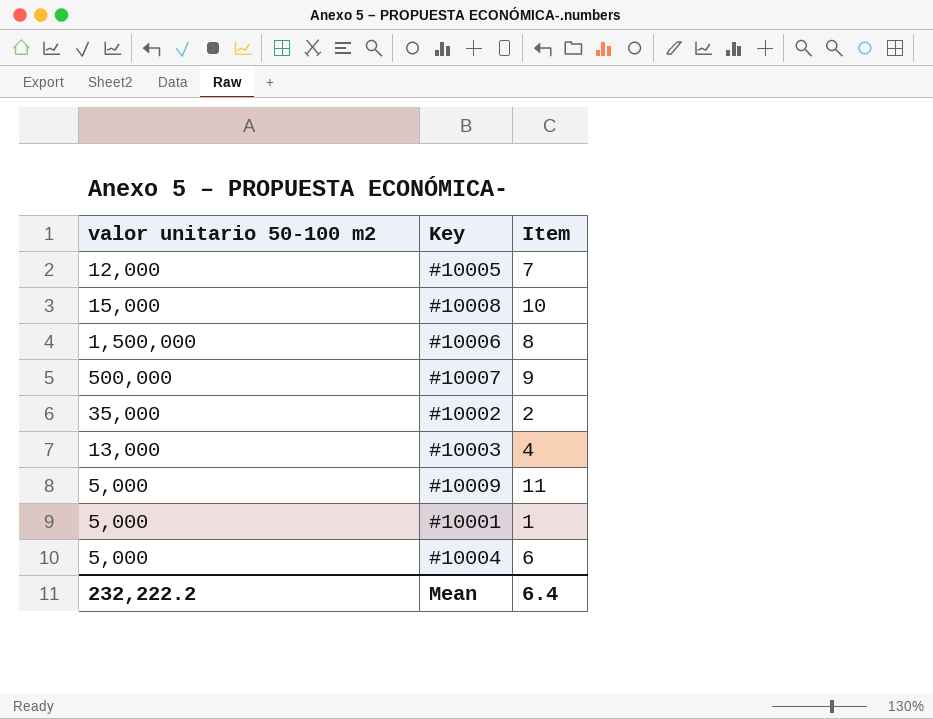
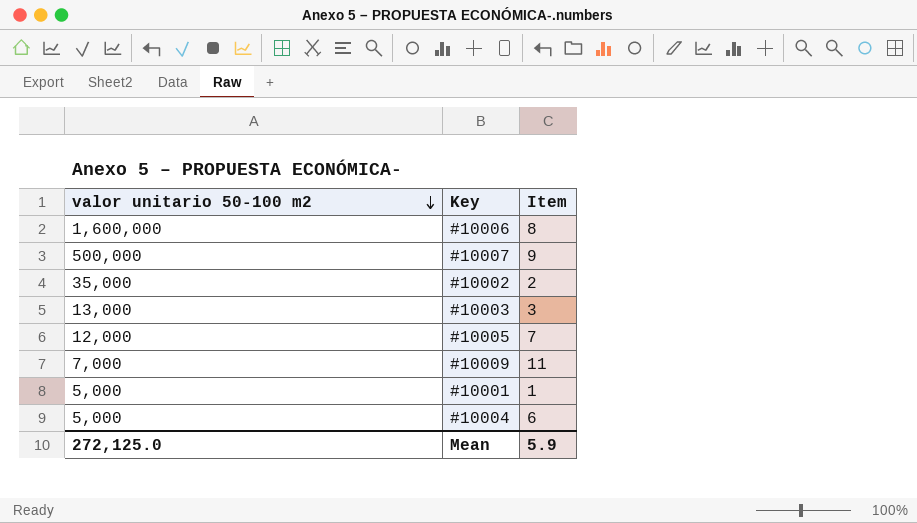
row order: none -> valor unitario 50-100 m2 descending
row #10008: 15,000 | 10 -> none
#10006 | valor unitario 50-100 m2: 1,500,000 -> 1,600,000
#10003 | Item: 4 -> 3
#10009 | valor unitario 50-100 m2: 5,000 -> 7,000
Mean | valor unitario 50-100 m2: 232,222.2 -> 272,125.0
Mean | Item: 6.4 -> 5.9

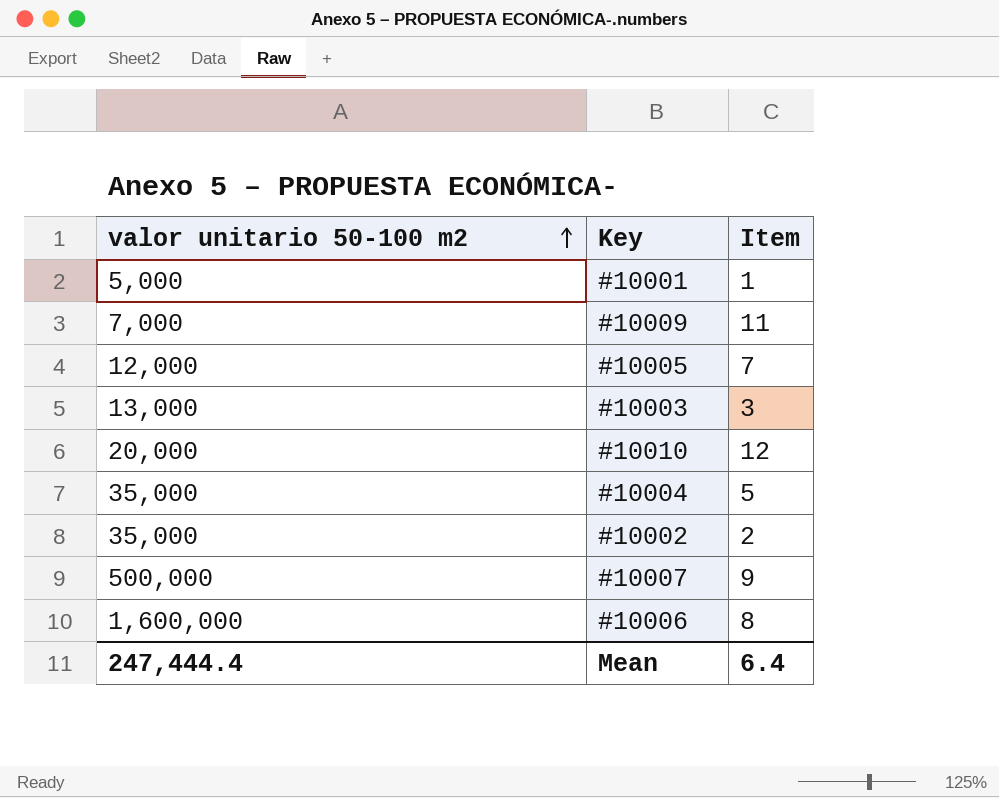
row order: valor unitario 50-100 m2 descending -> valor unitario 50-100 m2 ascending
row #10010: none -> 20,000 | 12
#10004 | valor unitario 50-100 m2: 5,000 -> 35,000
#10004 | Item: 6 -> 5
Mean | valor unitario 50-100 m2: 272,125.0 -> 247,444.4
Mean | Item: 5.9 -> 6.4

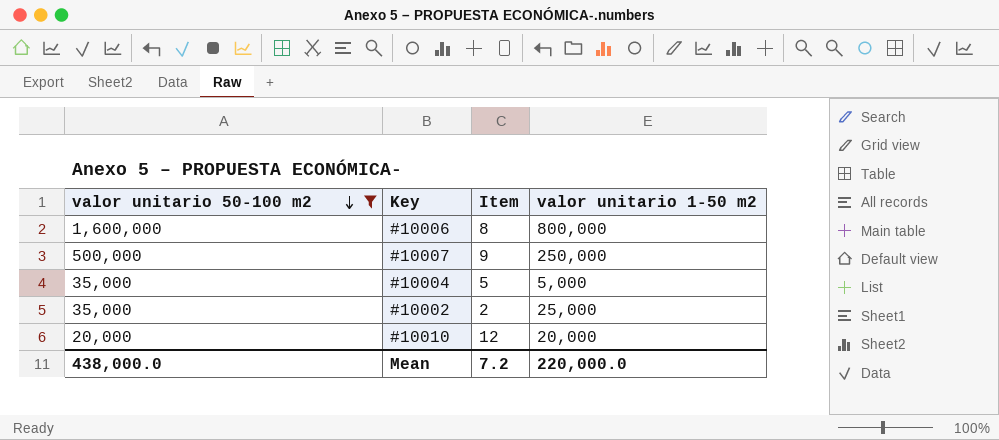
filter: none -> valor unitario 50-100 m2 >= 20,000
row order: valor unitario 50-100 m2 ascending -> valor unitario 50-100 m2 descending
column valor unitario 1-50 m2 | position: none -> 4
Mean | valor unitario 50-100 m2: 247,444.4 -> 438,000.0
Mean | Item: 6.4 -> 7.2

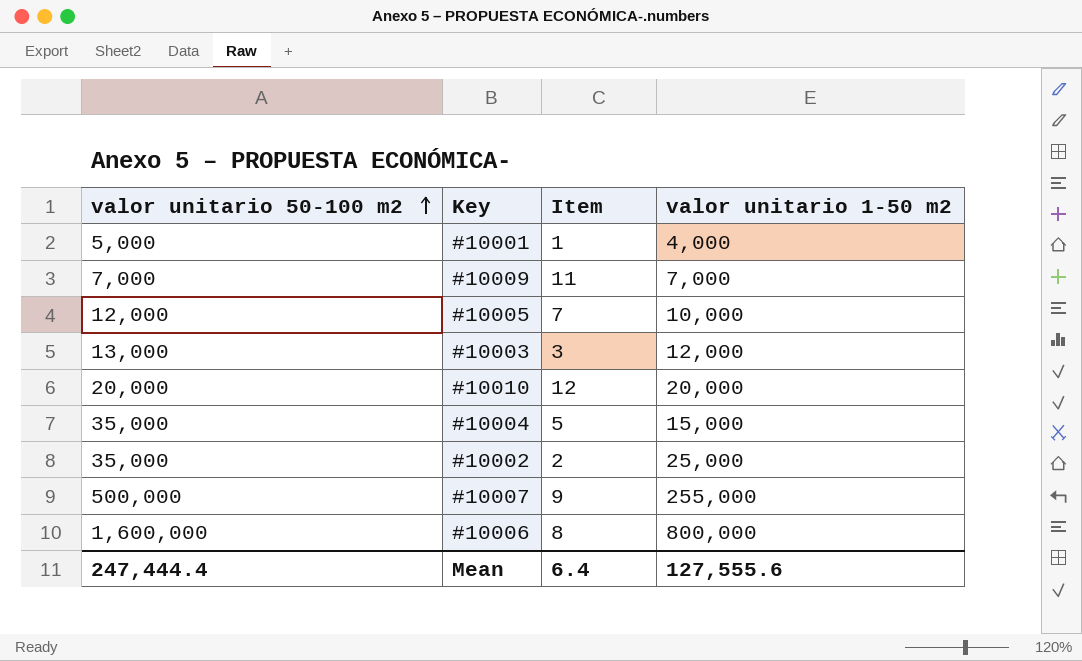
filter: valor unitario 50-100 m2 >= 20,000 -> none
row order: valor unitario 50-100 m2 descending -> valor unitario 50-100 m2 ascending
#10004 | valor unitario 1-50 m2: 5,000 -> 15,000
#10007 | valor unitario 1-50 m2: 250,000 -> 255,000
Mean | valor unitario 50-100 m2: 438,000.0 -> 247,444.4
Mean | Item: 7.2 -> 6.4
Mean | valor unitario 1-50 m2: 220,000.0 -> 127,555.6

